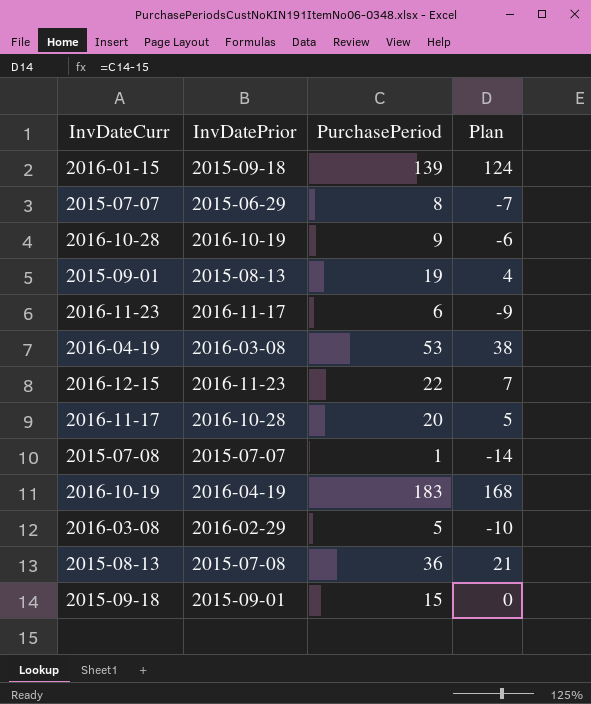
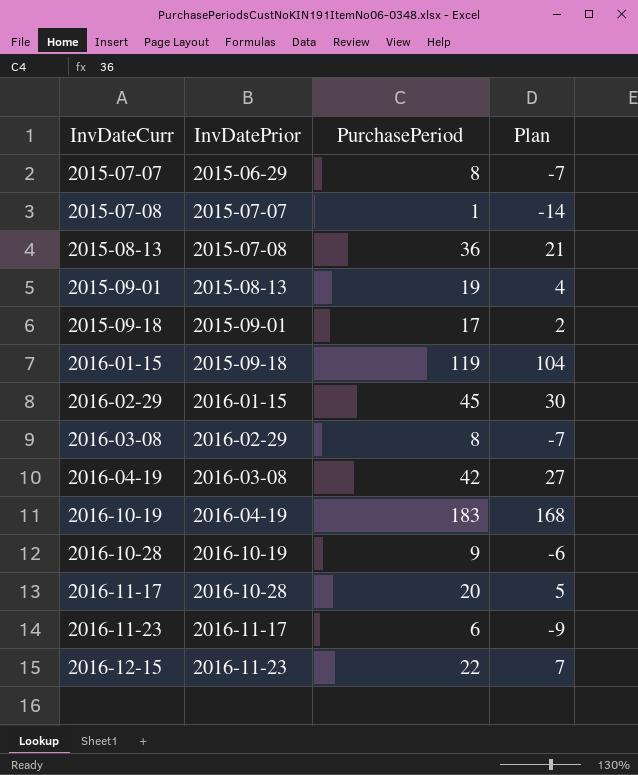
row order: none -> InvDateCurr ascending
2015-09-18 | PurchasePeriod: 15 -> 17
2015-09-18 | Plan: 0 -> 2
2016-01-15 | PurchasePeriod: 139 -> 119
2016-01-15 | Plan: 124 -> 104
row 2016-02-29: none -> 2016-01-15 | 45 | 30
2016-03-08 | PurchasePeriod: 5 -> 8
2016-03-08 | Plan: -10 -> -7
2016-04-19 | PurchasePeriod: 53 -> 42
2016-04-19 | Plan: 38 -> 27

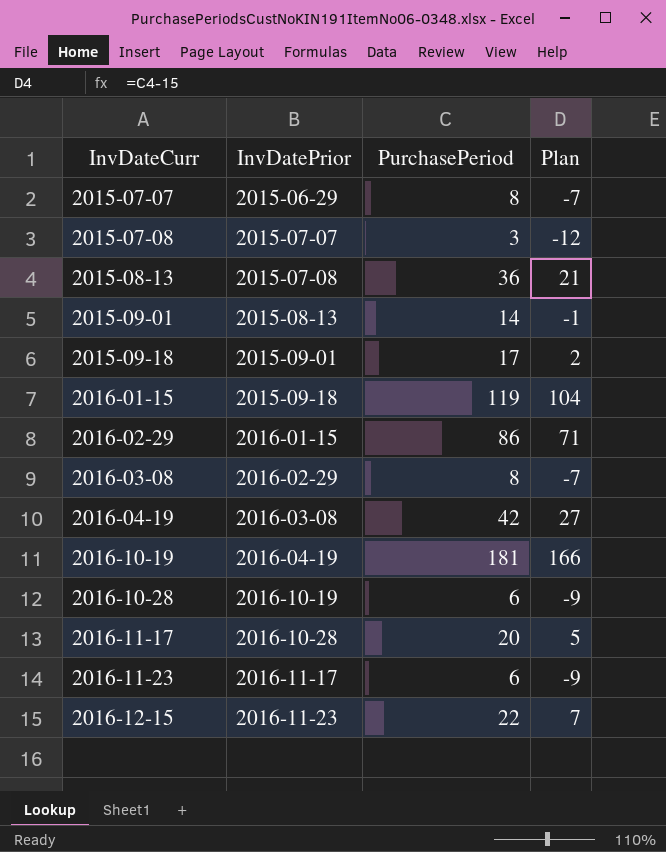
2015-07-08 | PurchasePeriod: 1 -> 3
2015-07-08 | Plan: -14 -> -12
2015-09-01 | PurchasePeriod: 19 -> 14
2015-09-01 | Plan: 4 -> -1
2016-02-29 | PurchasePeriod: 45 -> 86
2016-02-29 | Plan: 30 -> 71
2016-10-19 | PurchasePeriod: 183 -> 181
2016-10-19 | Plan: 168 -> 166
2016-10-28 | PurchasePeriod: 9 -> 6
2016-10-28 | Plan: -6 -> -9

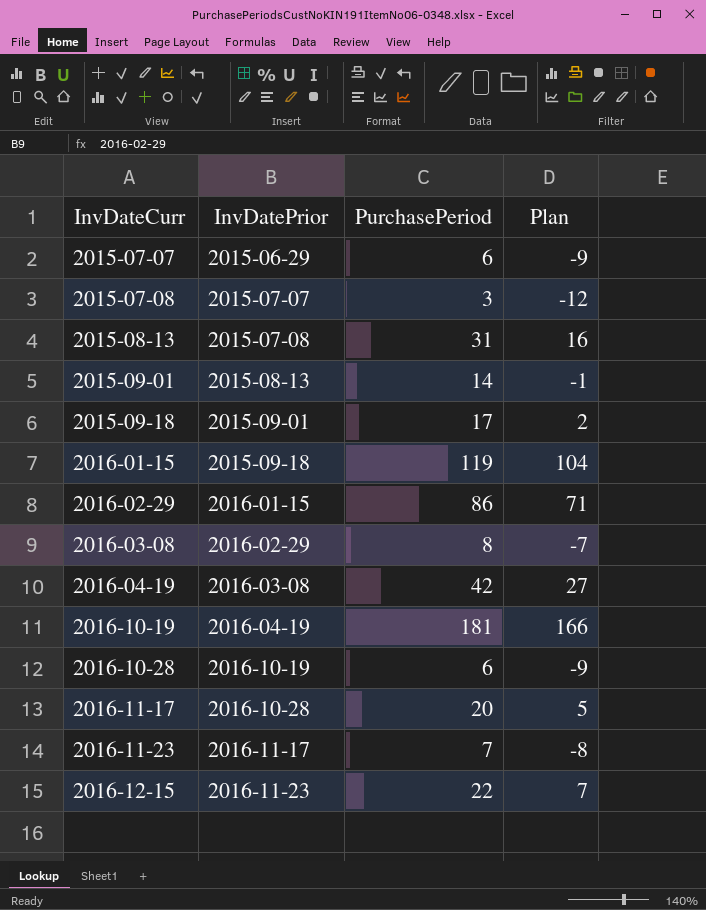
2015-07-07 | PurchasePeriod: 8 -> 6
2015-07-07 | Plan: -7 -> -9
2015-08-13 | PurchasePeriod: 36 -> 31
2015-08-13 | Plan: 21 -> 16
2016-11-23 | PurchasePeriod: 6 -> 7
2016-11-23 | Plan: -9 -> -8

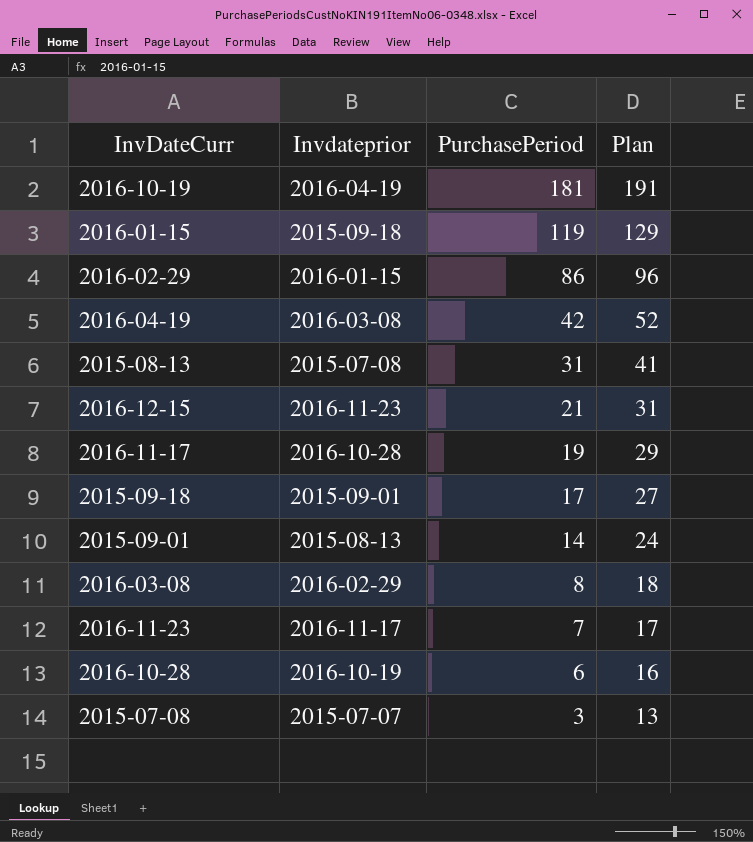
row order: InvDateCurr ascending -> PurchasePeriod descending
column name: InvDatePrior -> Invdateprior
column Plan | formula: [PurchasePeriod] - 15 -> [PurchasePeriod] + 10
row 2015-07-07: 2015-06-29 | 6 | -9 -> none
2016-12-15 | PurchasePeriod: 22 -> 21
2016-11-17 | PurchasePeriod: 20 -> 19

